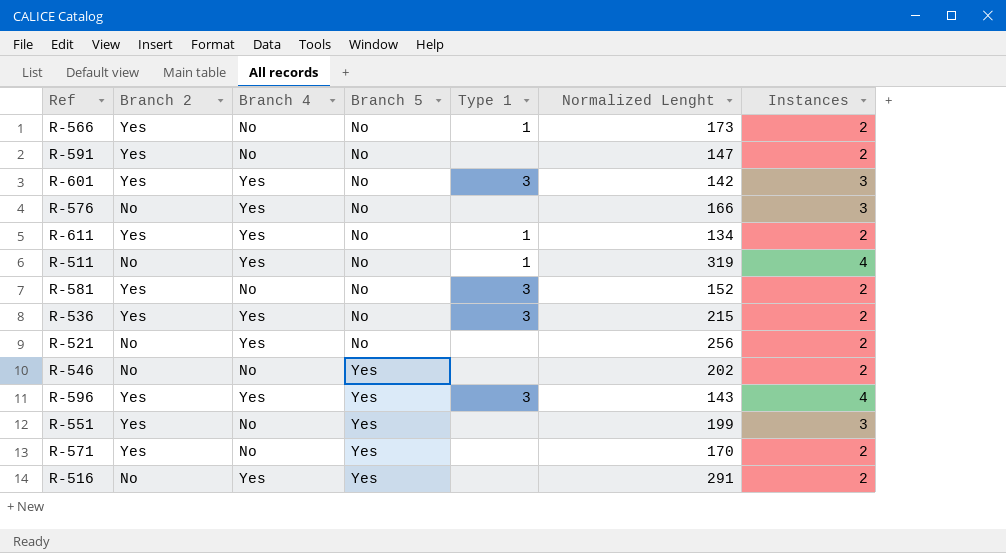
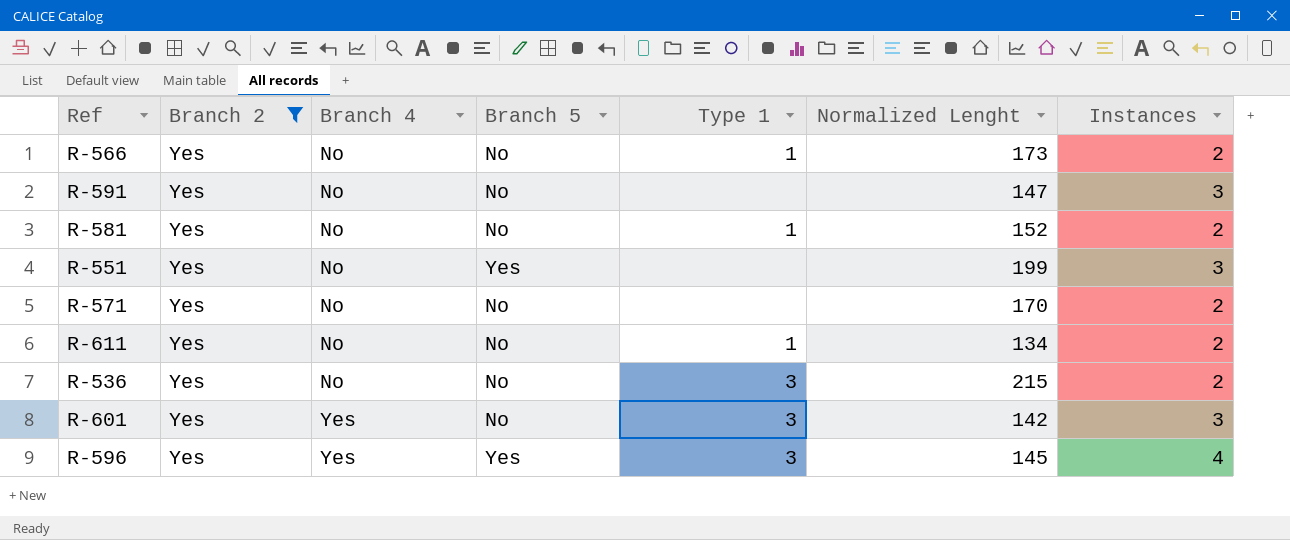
filter: none -> Branch 2 = Yes
row order: Branch 5 ascending -> Branch 4 ascending
R-591 | Instances: 2 -> 3
R-581 | Type 1: 3 -> 1
R-571 | Branch 5: Yes -> No
R-611 | Branch 4: Yes -> No
R-536 | Branch 4: Yes -> No
R-596 | Normalized Lenght: 143 -> 145

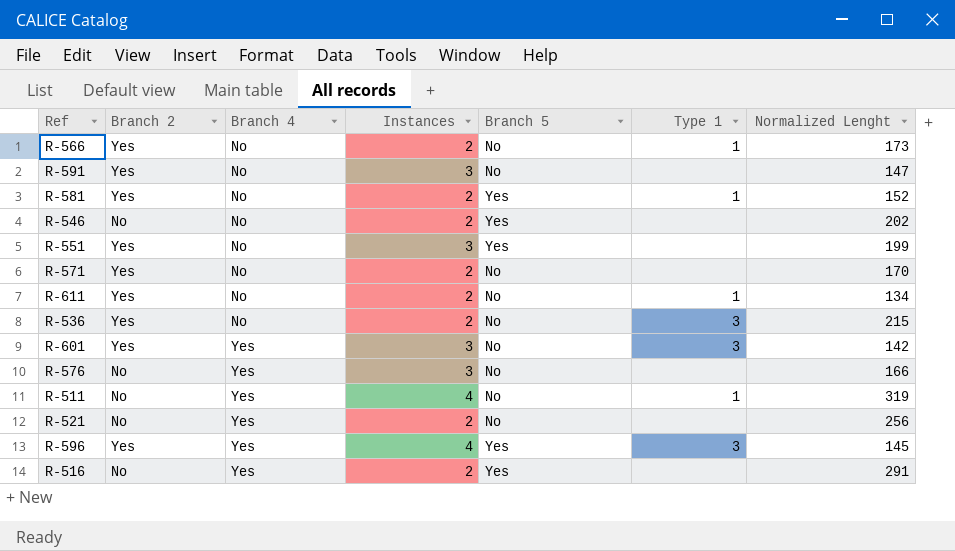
filter: Branch 2 = Yes -> none
column Instances | position: 7 -> 4
R-581 | Branch 5: No -> Yes

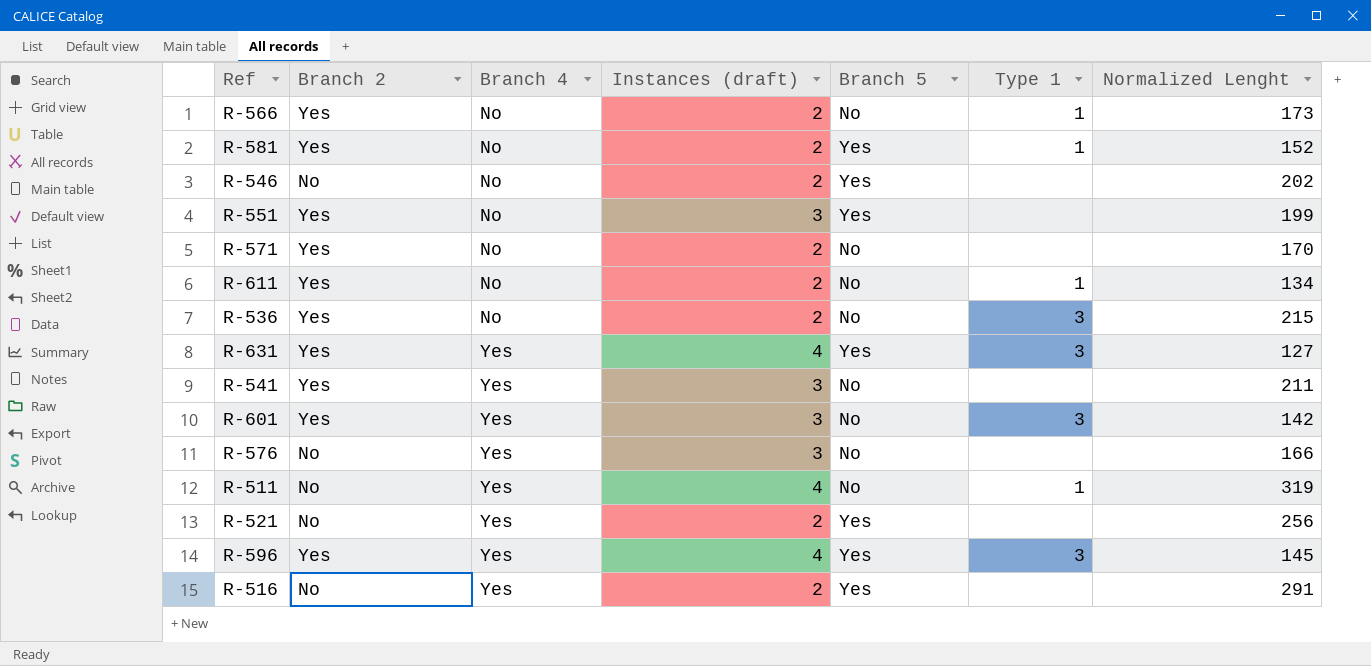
column name: Instances -> Instances (draft)
row R-591: Yes | No | 3 | No | none | 147 -> none
row R-631: none -> Yes | Yes | 4 | Yes | 3 | 127
row R-541: none -> Yes | Yes | 3 | No | none | 211
R-521 | Branch 5: No -> Yes

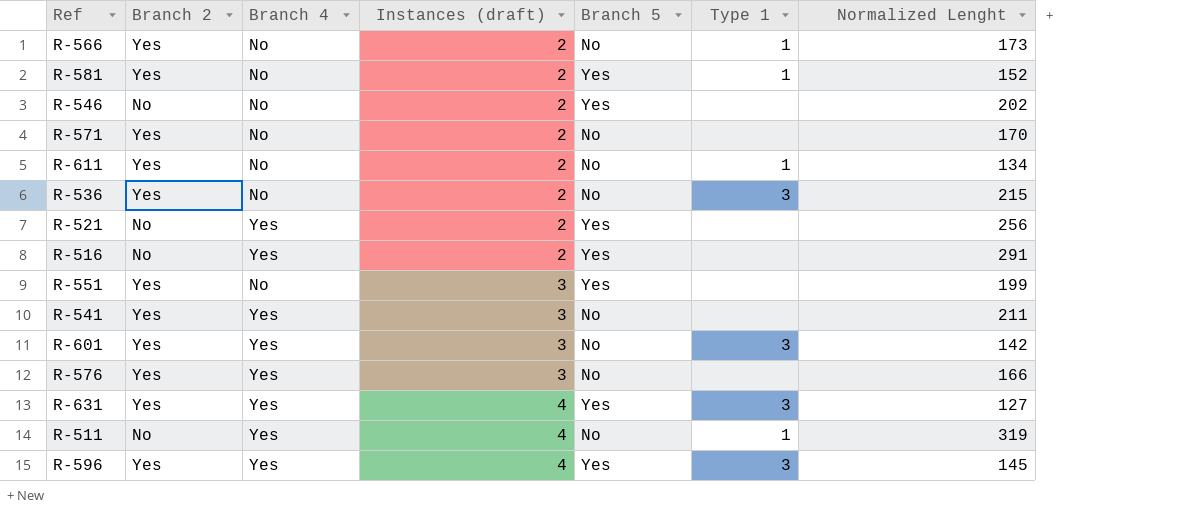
row order: Branch 4 ascending -> Instances (draft) ascending
R-576 | Branch 2: No -> Yes

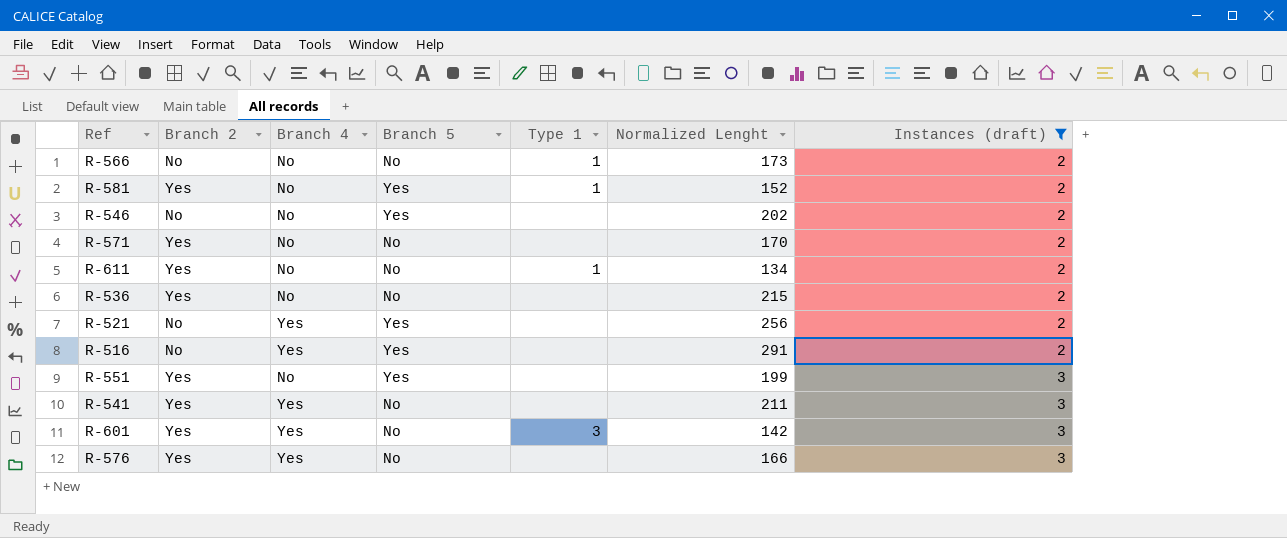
filter: none -> Instances (draft) != 4
column Instances (draft) | position: 4 -> 7
R-566 | Branch 2: Yes -> No
R-536 | Type 1: 3 -> none

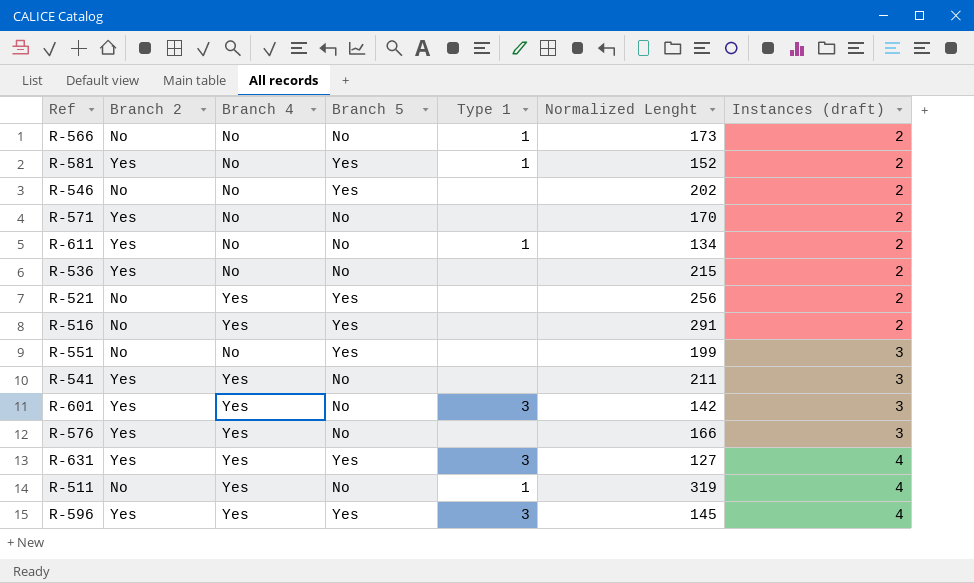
filter: Instances (draft) != 4 -> none
R-551 | Branch 2: Yes -> No

